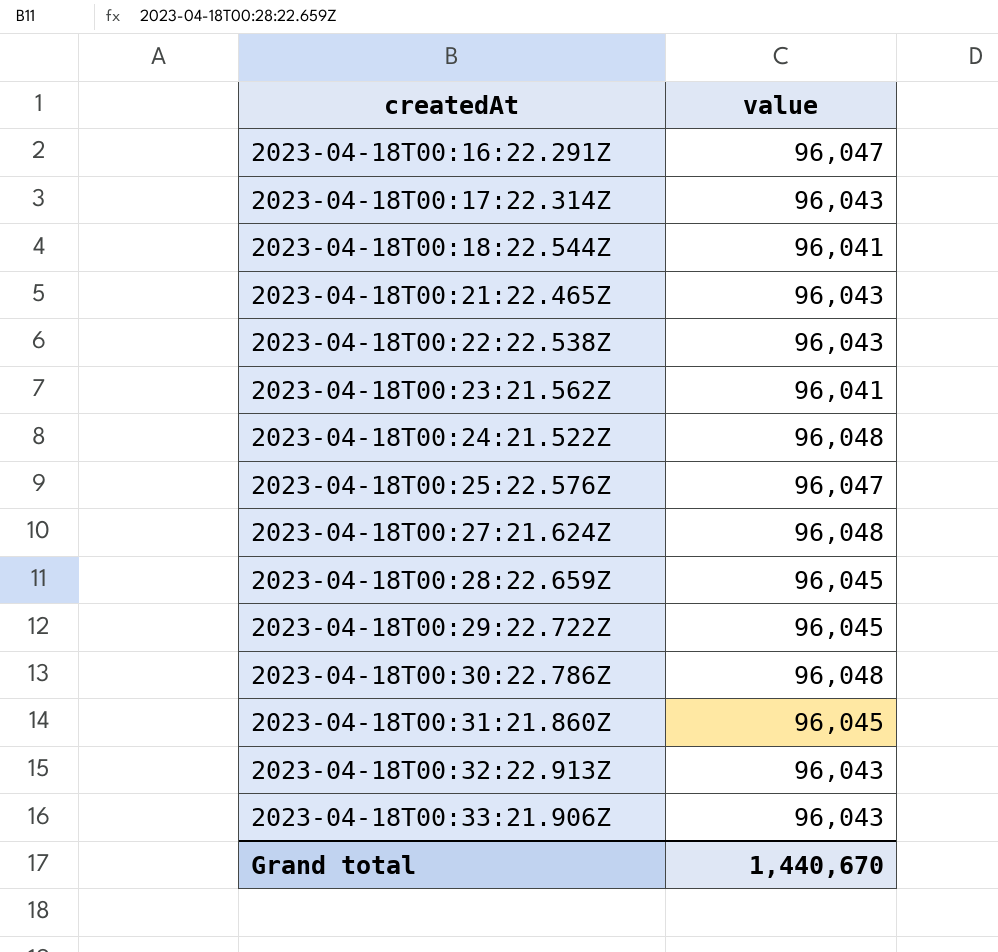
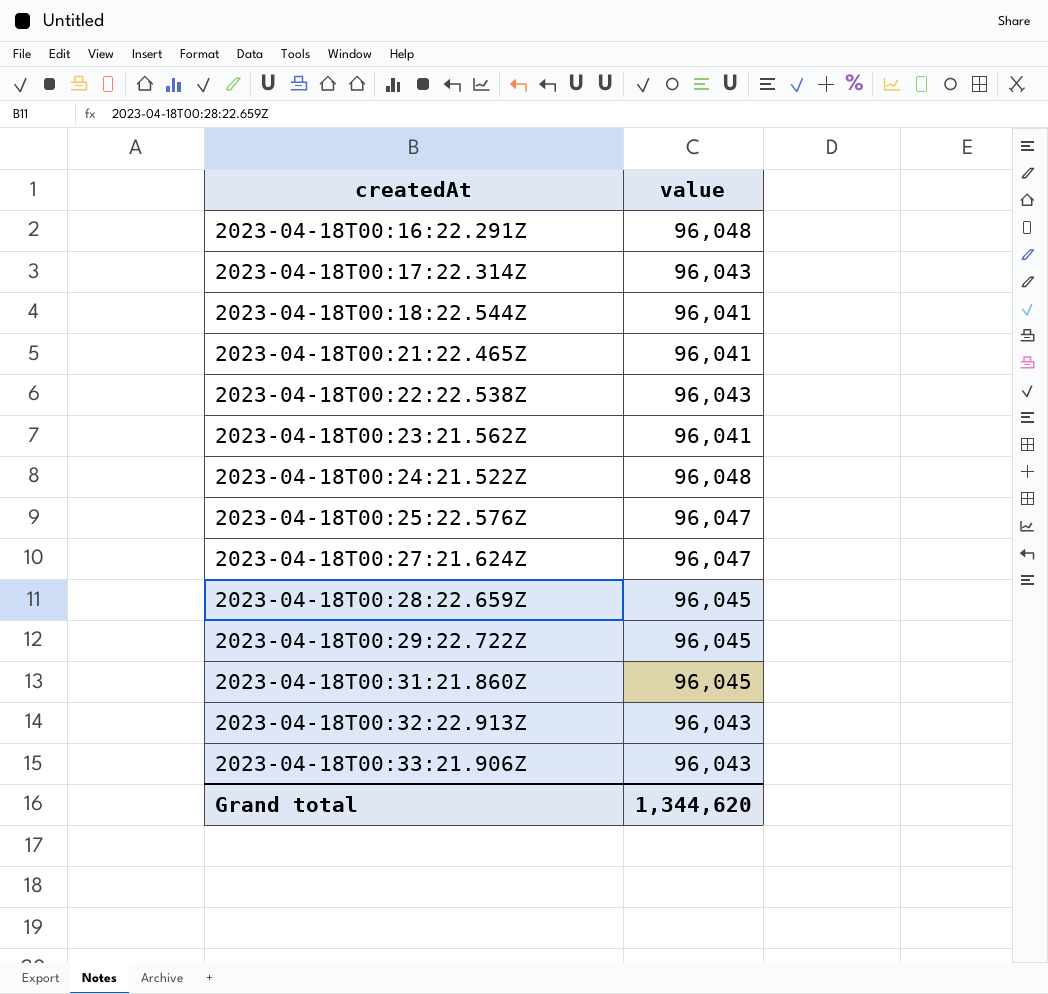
row 2023-04-18T00:30:22.786Z: 96,048 -> none
2023-04-18T00:16:22.291Z | value: 96,047 -> 96,048
2023-04-18T00:21:22.465Z | value: 96,043 -> 96,041
2023-04-18T00:27:21.624Z | value: 96,048 -> 96,047
Grand total | value: 1,440,670 -> 1,344,620

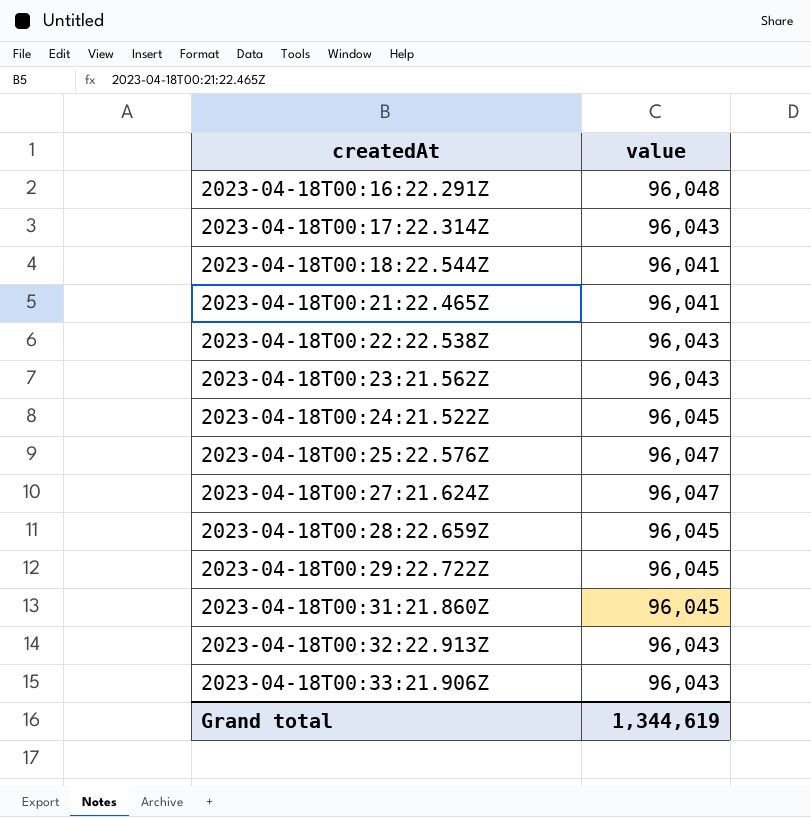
2023-04-18T00:23:21.562Z | value: 96,041 -> 96,043
2023-04-18T00:24:21.522Z | value: 96,048 -> 96,045
Grand total | value: 1,344,620 -> 1,344,619

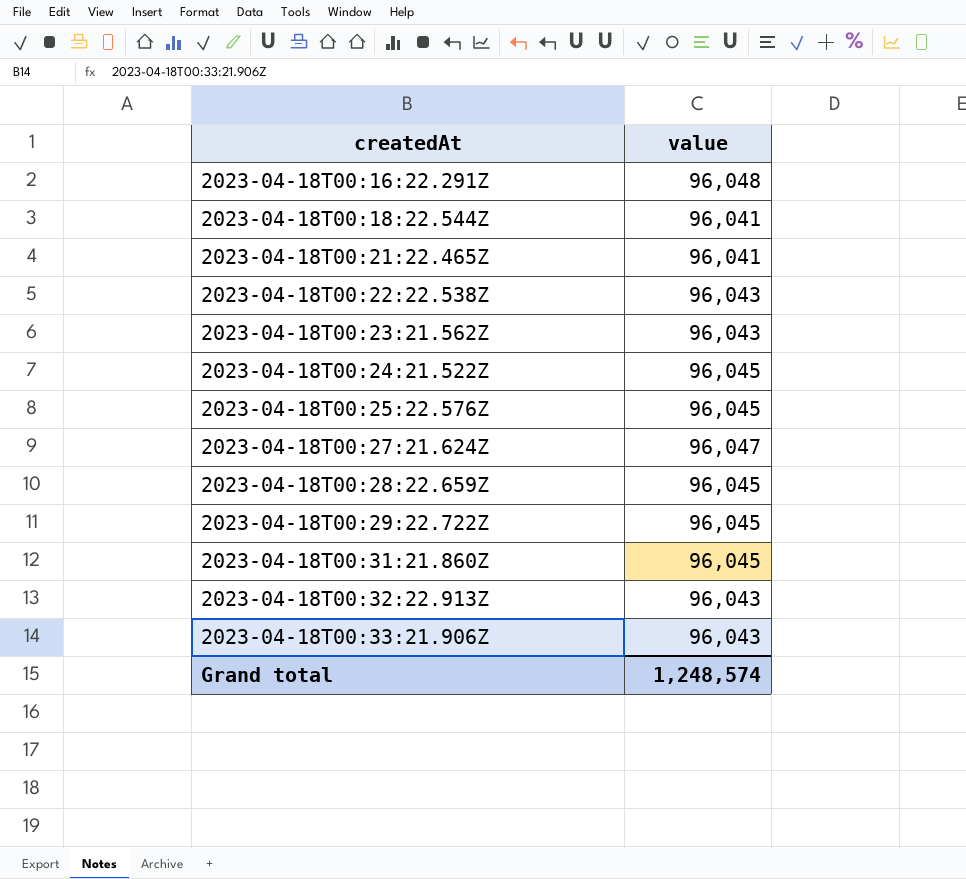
row 2023-04-18T00:17:22.314Z: 96,043 -> none
2023-04-18T00:25:22.576Z | value: 96,047 -> 96,045
Grand total | value: 1,344,619 -> 1,248,574

